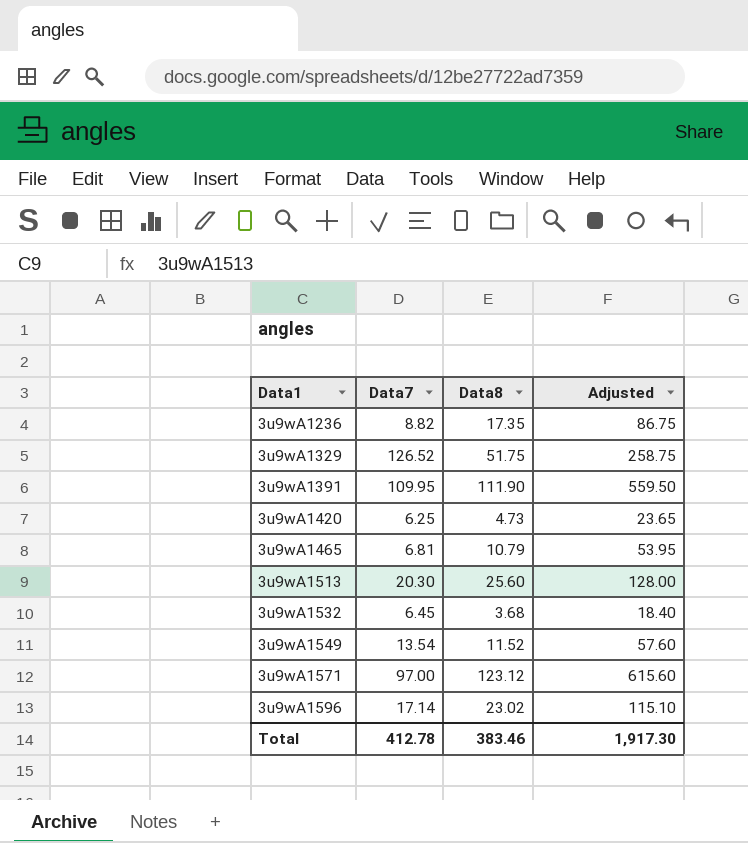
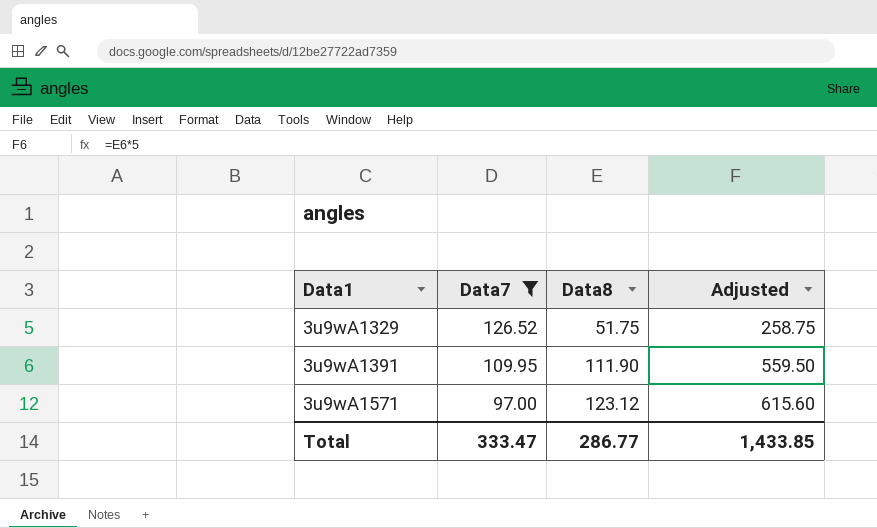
filter: none -> Data7 >= 97.00
Total | Data7: 412.78 -> 333.47
Total | Data8: 383.46 -> 286.77
Total | Adjusted: 1,917.30 -> 1,433.85

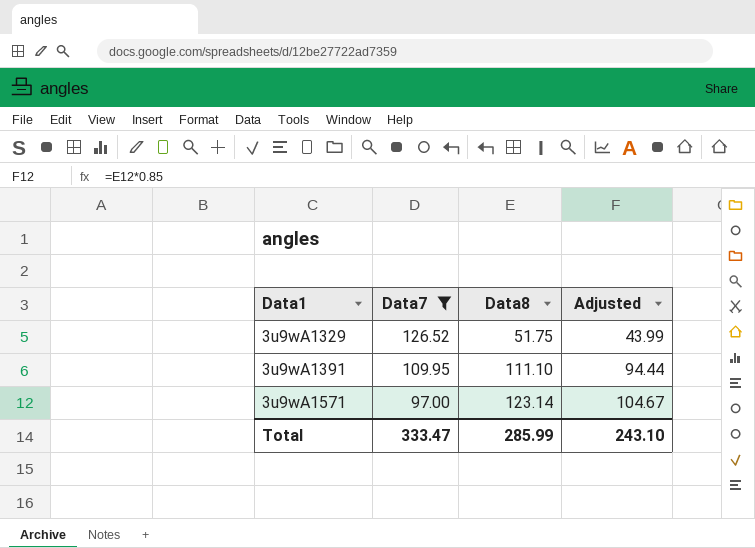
column Adjusted | formula: [Data8] * 5 -> [Data8] * 0.85
3u9wA1391 | Data8: 111.90 -> 111.10
3u9wA1571 | Data8: 123.12 -> 123.14
Total | Data8: 286.77 -> 285.99
Total | Adjusted: 1,433.85 -> 243.10

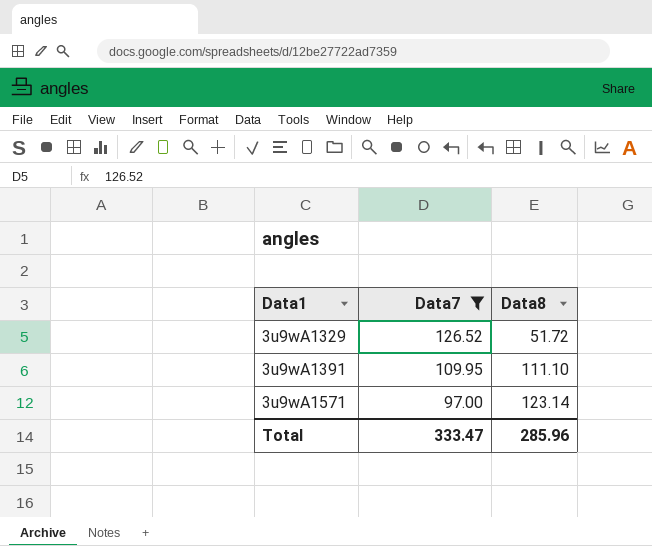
column Adjusted | formula: [Data8] * 0.85 -> none
3u9wA1329 | Data8: 51.75 -> 51.72
Total | Data8: 285.99 -> 285.96

